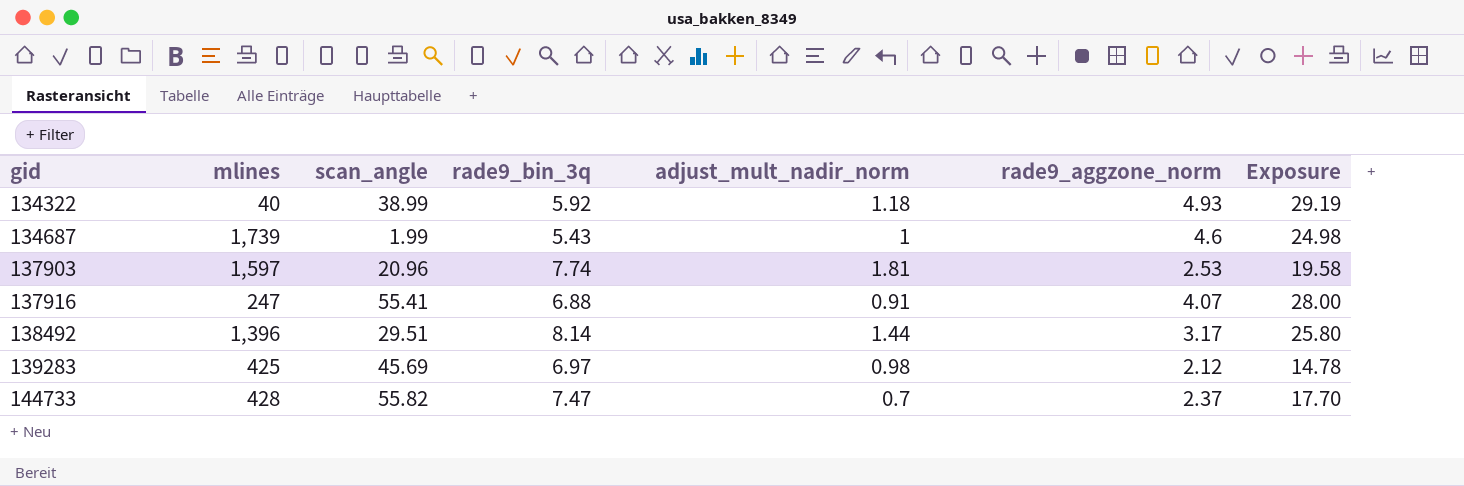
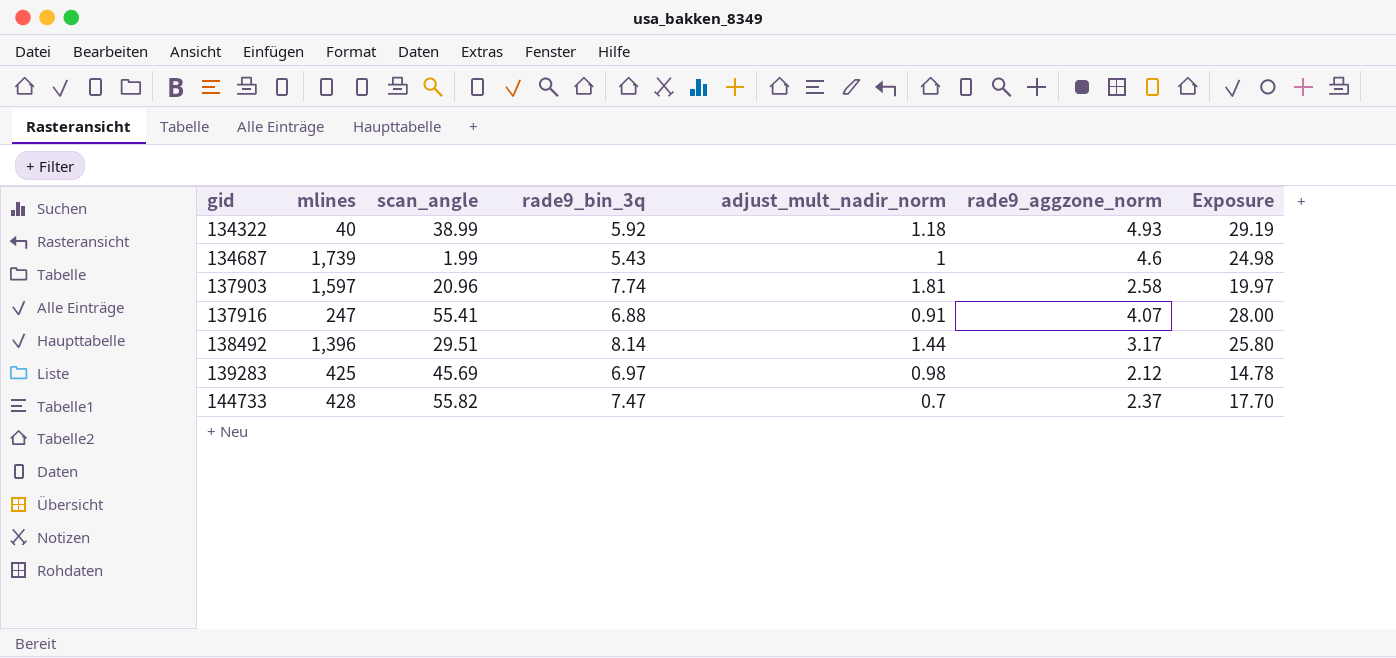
137903 | rade9_aggzone_norm: 2.53 -> 2.58
137903 | Exposure: 19.58 -> 19.97

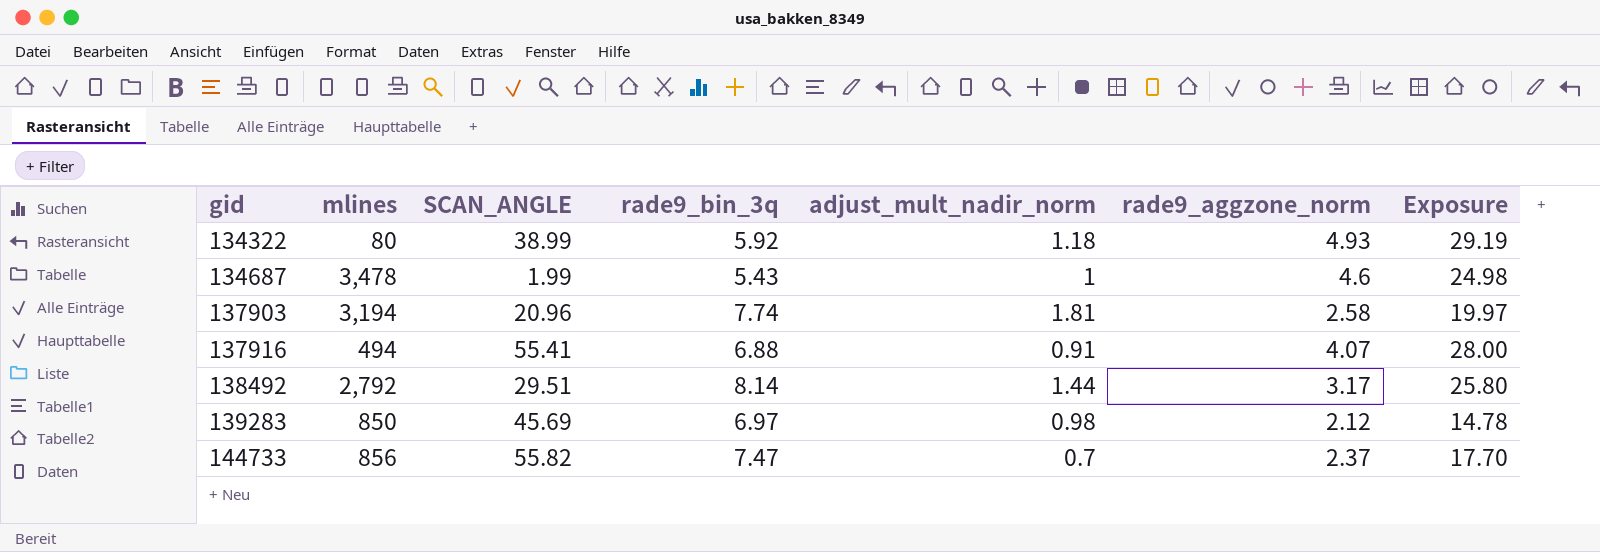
column name: scan_angle -> SCAN_ANGLE
134322 | mlines: 40 -> 80
134687 | mlines: 1,739 -> 3,478
137903 | mlines: 1,597 -> 3,194
137916 | mlines: 247 -> 494
138492 | mlines: 1,396 -> 2,792
139283 | mlines: 425 -> 850
144733 | mlines: 428 -> 856

